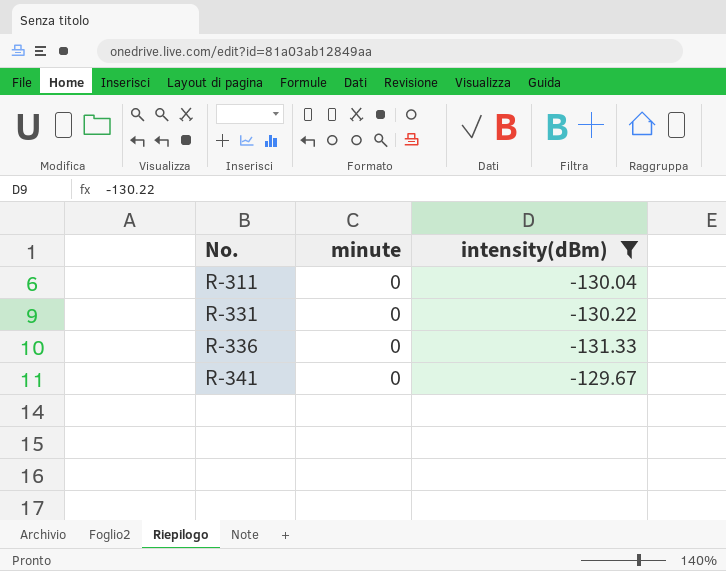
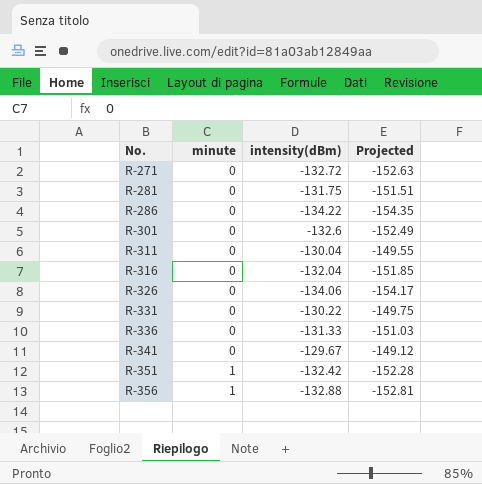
filter: intensity(dBm) >= -131.33 -> none
column Projected | formula: none -> [intensity(dBm)] * 1.15

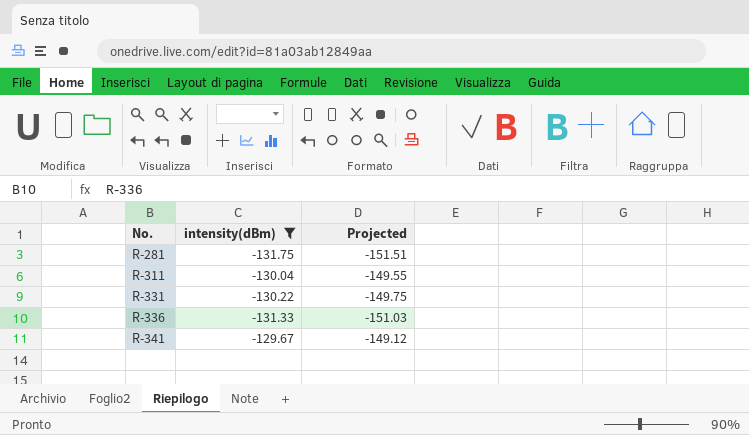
filter: none -> intensity(dBm) >= -131.75
column minute | position: 2 -> none

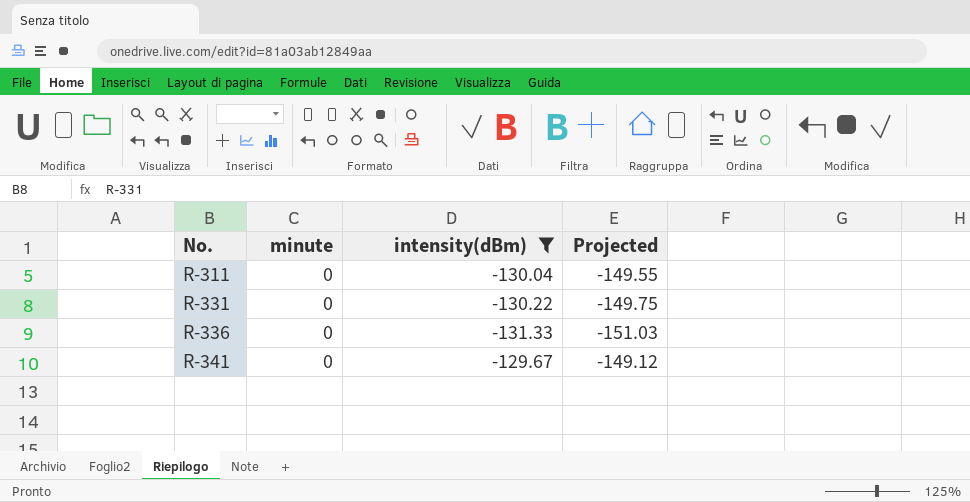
column minute | position: none -> 2
row R-281: -131.75 | -151.51 -> none

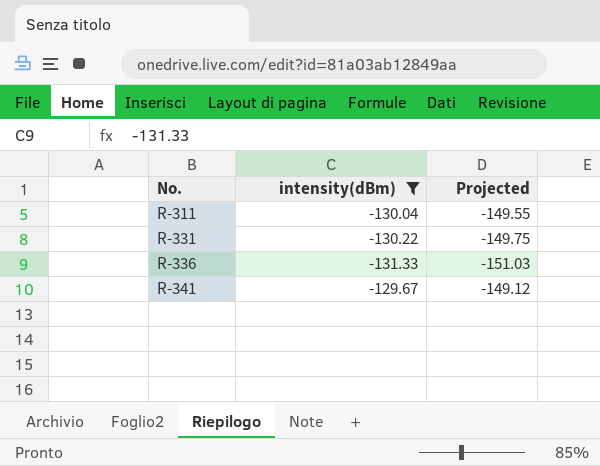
column minute | position: 2 -> none

